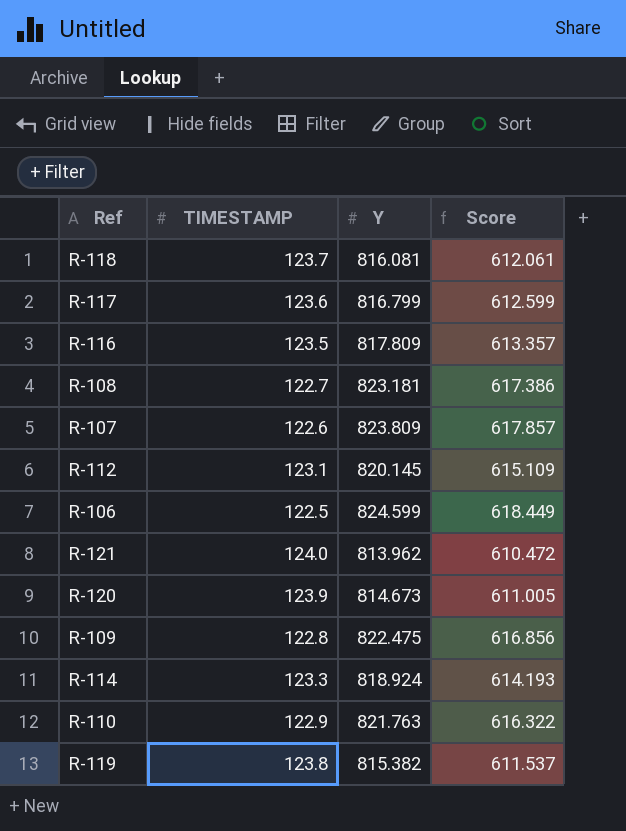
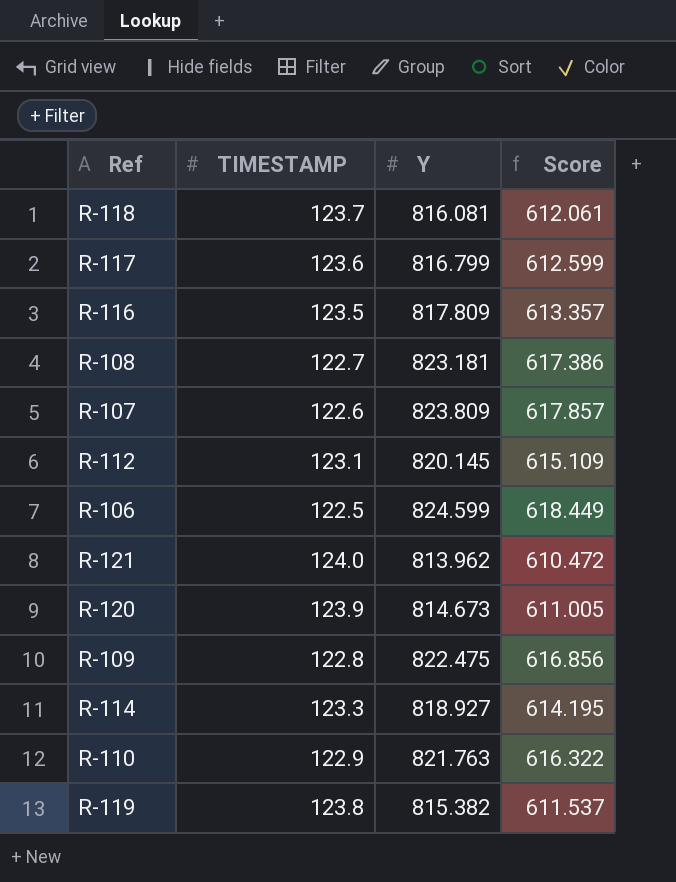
R-114 | Y: 818.924 -> 818.927
R-114 | Score: 614.193 -> 614.195

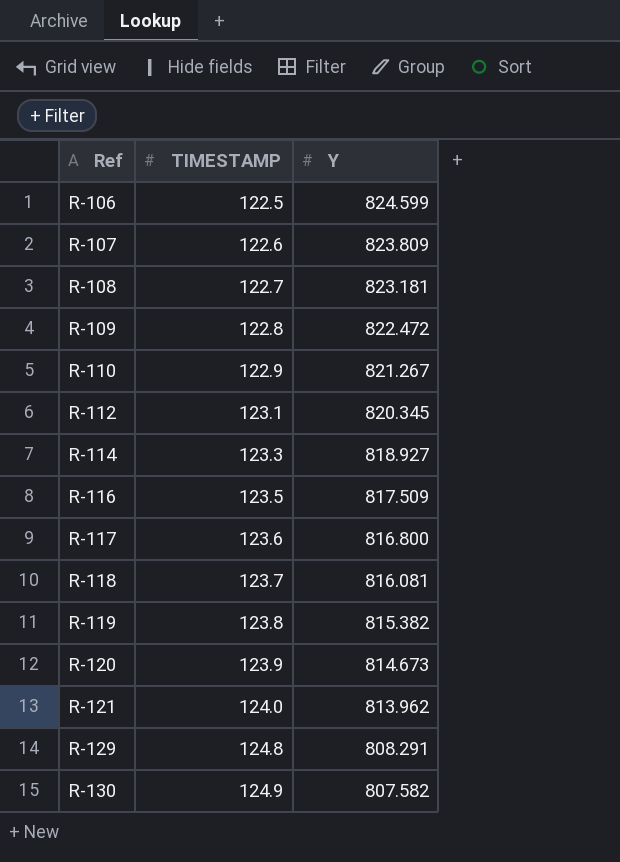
row order: none -> Ref ascending
column Score | formula: [Y] * 0.75 -> none
R-109 | Y: 822.475 -> 822.472
R-110 | Y: 821.763 -> 821.267
R-112 | Y: 820.145 -> 820.345
R-116 | Y: 817.809 -> 817.509
R-117 | Y: 816.799 -> 816.800
row R-129: none -> 124.8 | 808.291
row R-130: none -> 124.9 | 807.582

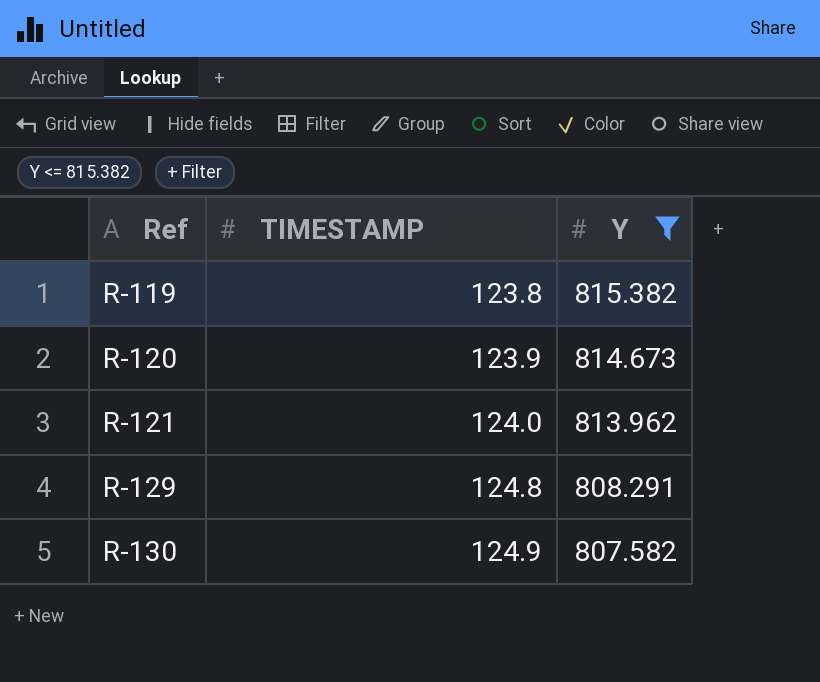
filter: none -> Y <= 815.382

